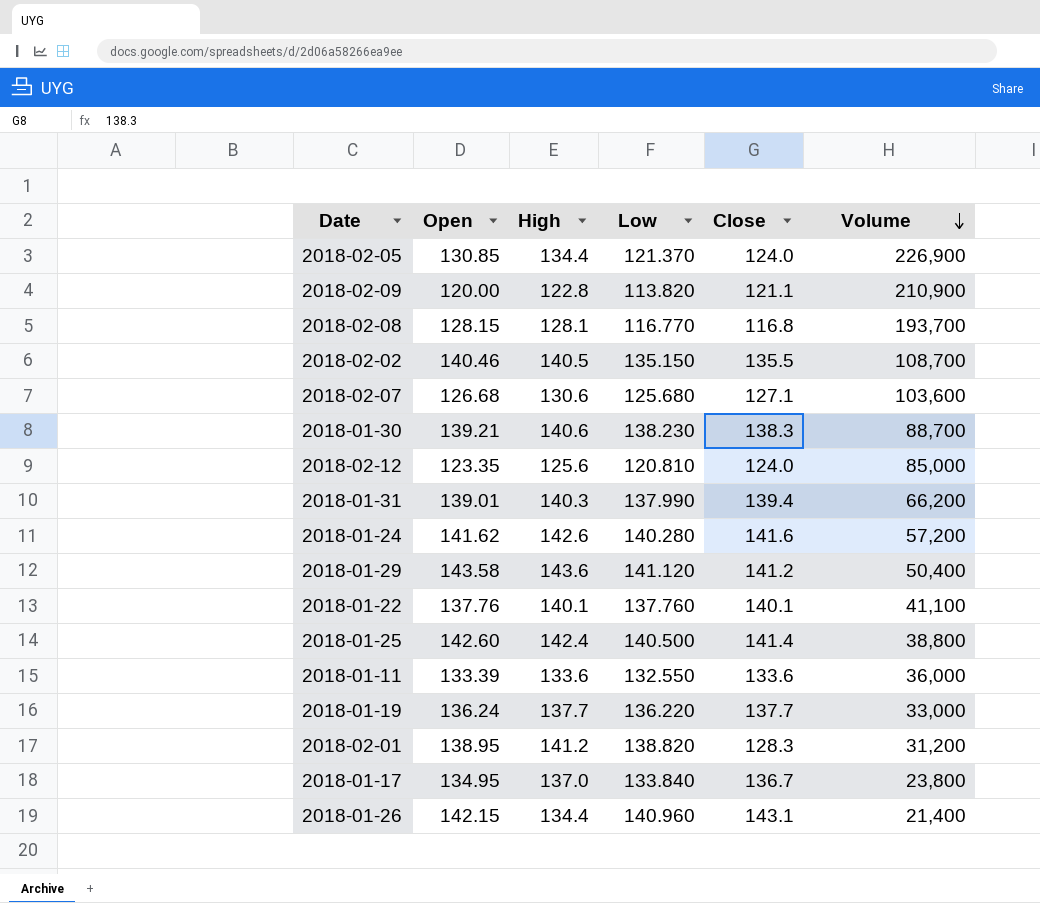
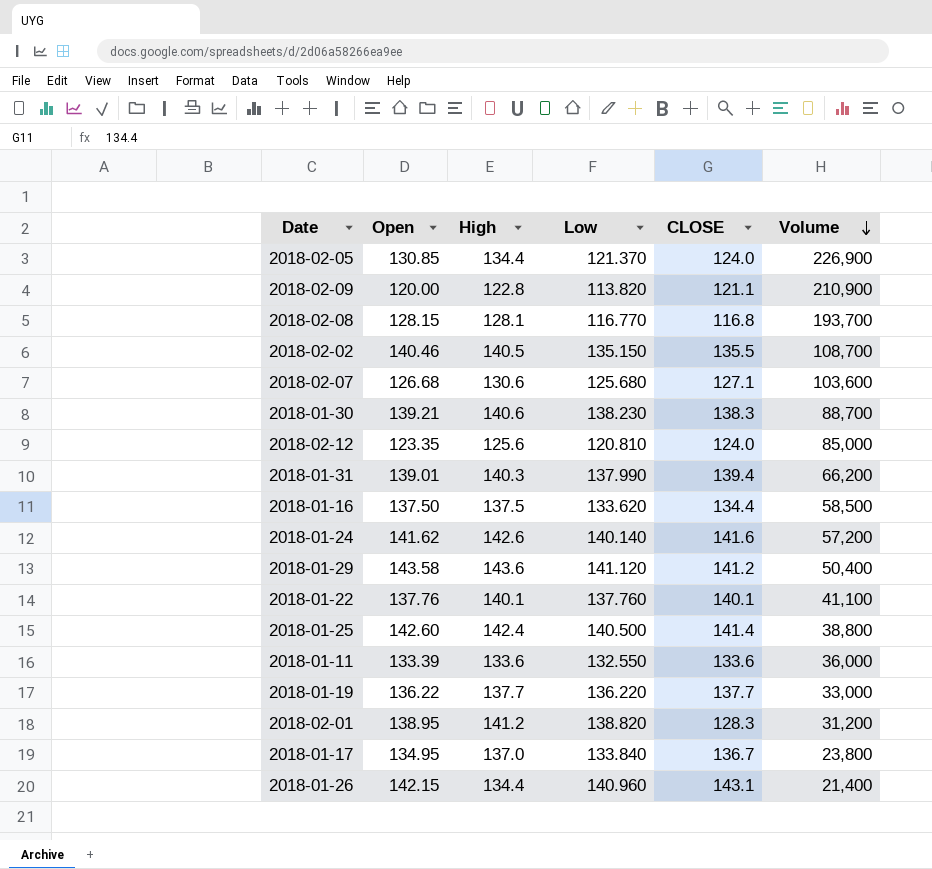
column name: Close -> CLOSE
row 2018-01-16: none -> 137.50 | 137.5 | 133.620 | 134.4 | 58,500
2018-01-24 | Low: 140.280 -> 140.140
2018-01-19 | Open: 136.24 -> 136.22

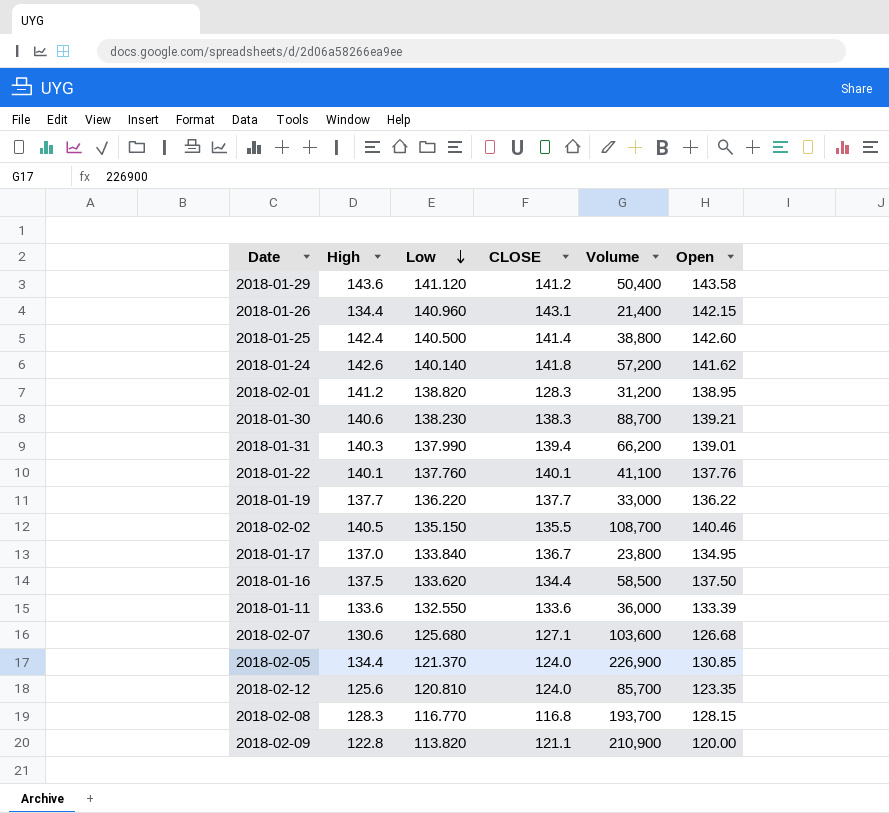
row order: Volume descending -> Low descending
column Open | position: 2 -> 6
2018-01-24 | CLOSE: 141.6 -> 141.8
2018-02-12 | Volume: 85,000 -> 85,700
2018-02-08 | High: 128.1 -> 128.3

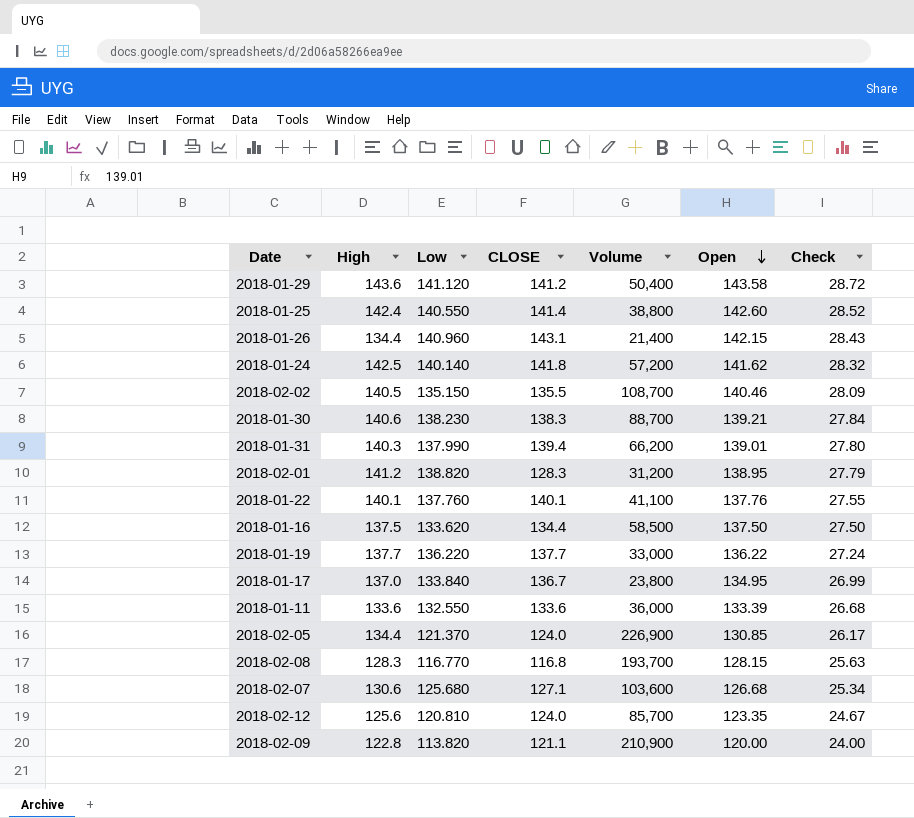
row order: Low descending -> Open descending
column Check | formula: none -> [Open] * 0.2
2018-01-25 | Low: 140.500 -> 140.550
2018-01-24 | High: 142.6 -> 142.5

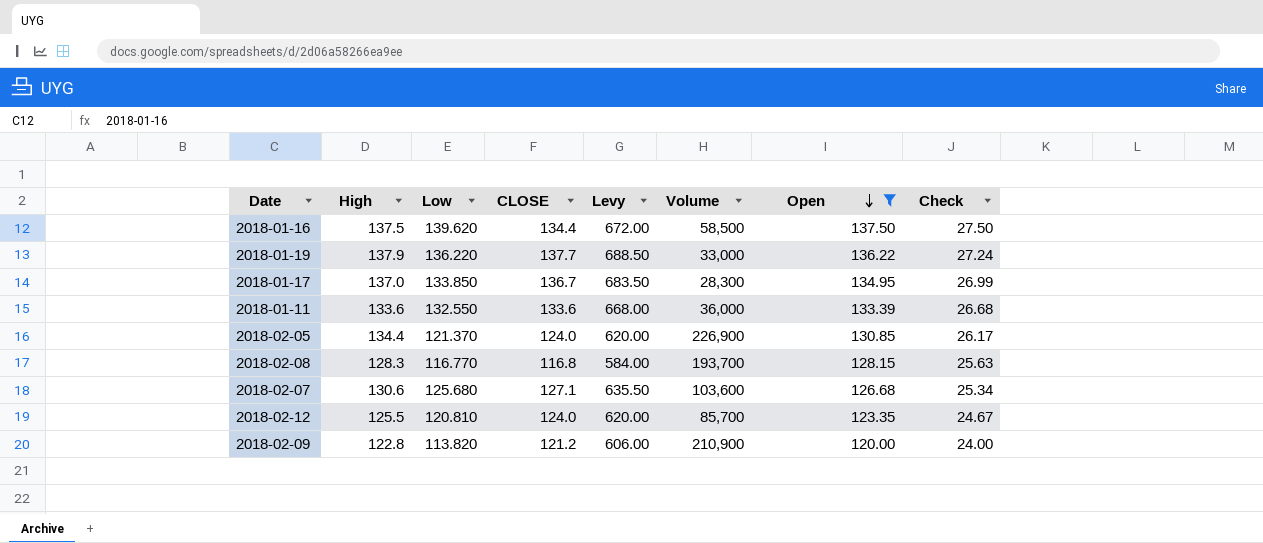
filter: none -> Open <= 137.50
column Levy | formula: none -> [CLOSE] * 5
2018-01-16 | Low: 133.620 -> 139.620
2018-01-19 | High: 137.7 -> 137.9
2018-01-17 | Low: 133.840 -> 133.850
2018-01-17 | Volume: 23,800 -> 28,300
2018-02-12 | High: 125.6 -> 125.5
2018-02-09 | CLOSE: 121.1 -> 121.2

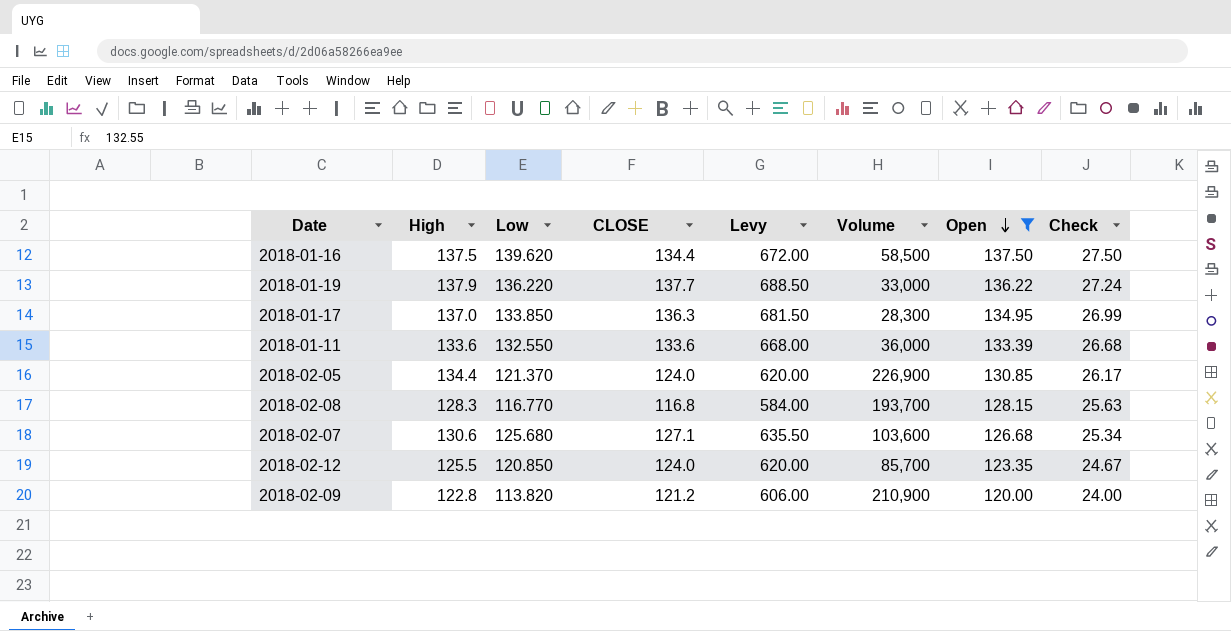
2018-01-17 | CLOSE: 136.7 -> 136.3
2018-01-17 | Levy: 683.50 -> 681.50
2018-02-12 | Low: 120.810 -> 120.850

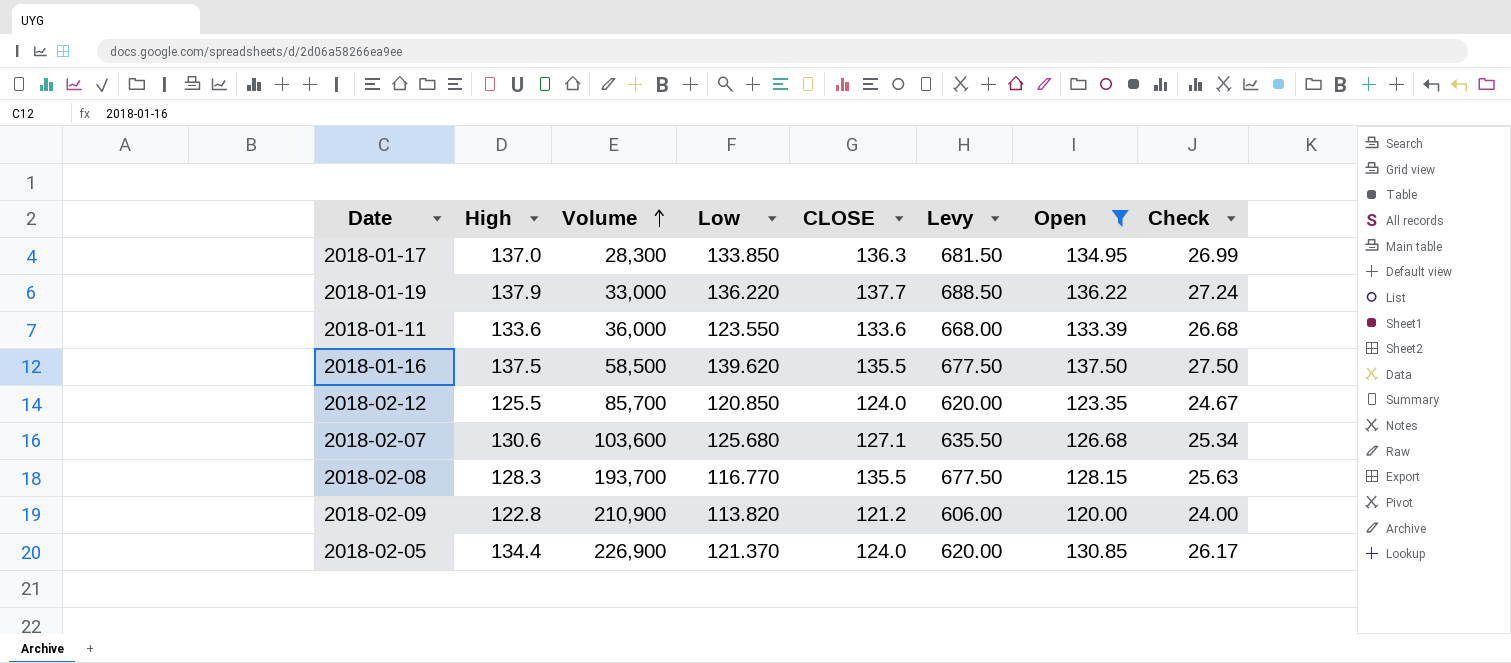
row order: Open descending -> Volume ascending
column Volume | position: 6 -> 3
2018-01-11 | Low: 132.550 -> 123.550
2018-01-16 | CLOSE: 134.4 -> 135.5
2018-01-16 | Levy: 672.00 -> 677.50
2018-02-08 | CLOSE: 116.8 -> 135.5
2018-02-08 | Levy: 584.00 -> 677.50

